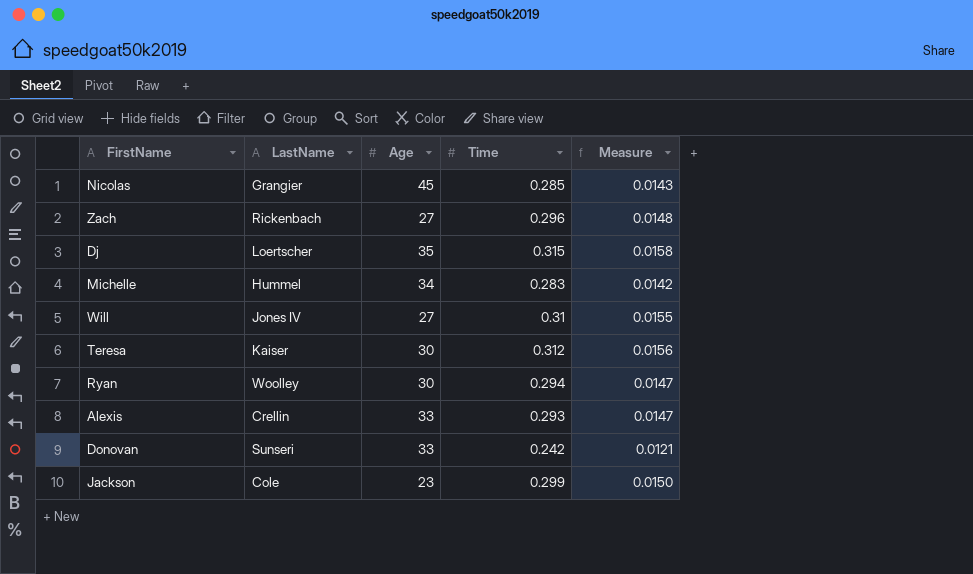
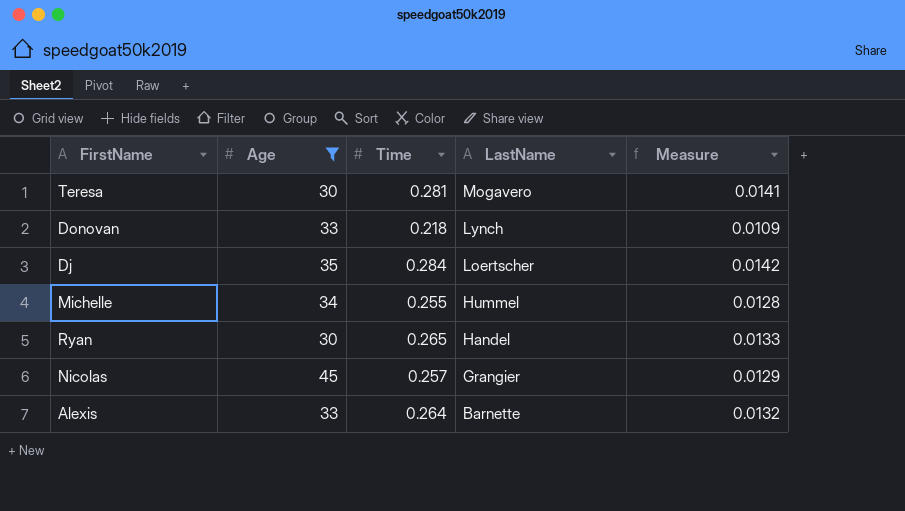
filter: none -> Age >= 30
row order: none -> LastName descending
column LastName | position: 2 -> 4
Teresa | Time: 0.312 -> 0.281
Teresa | LastName: Kaiser -> Mogavero
Teresa | Measure: 0.0156 -> 0.0141
Donovan | Time: 0.242 -> 0.218
Donovan | LastName: Sunseri -> Lynch
Donovan | Measure: 0.0121 -> 0.0109
Dj | Time: 0.315 -> 0.284
Dj | Measure: 0.0158 -> 0.0142
Michelle | Time: 0.283 -> 0.255
Michelle | Measure: 0.0142 -> 0.0128
Ryan | Time: 0.294 -> 0.265
Ryan | LastName: Woolley -> Handel
Ryan | Measure: 0.0147 -> 0.0133
Nicolas | Time: 0.285 -> 0.257
Nicolas | Measure: 0.0143 -> 0.0129
Alexis | Time: 0.293 -> 0.264
Alexis | LastName: Crellin -> Barnette
Alexis | Measure: 0.0147 -> 0.0132

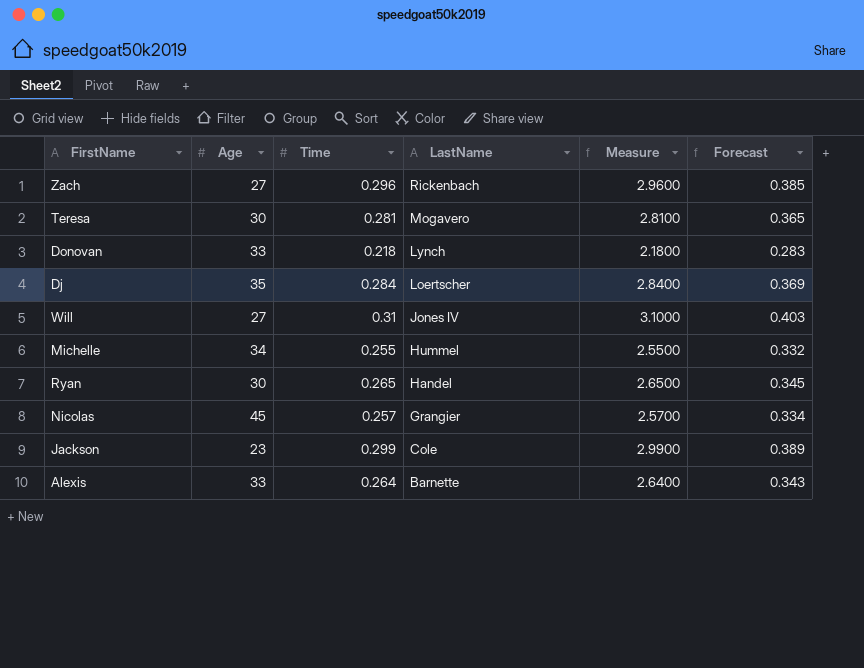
filter: Age >= 30 -> none
column Measure | formula: [Time] * 0.05 -> [Time] * 10
column Forecast | formula: none -> [Time] * 1.3

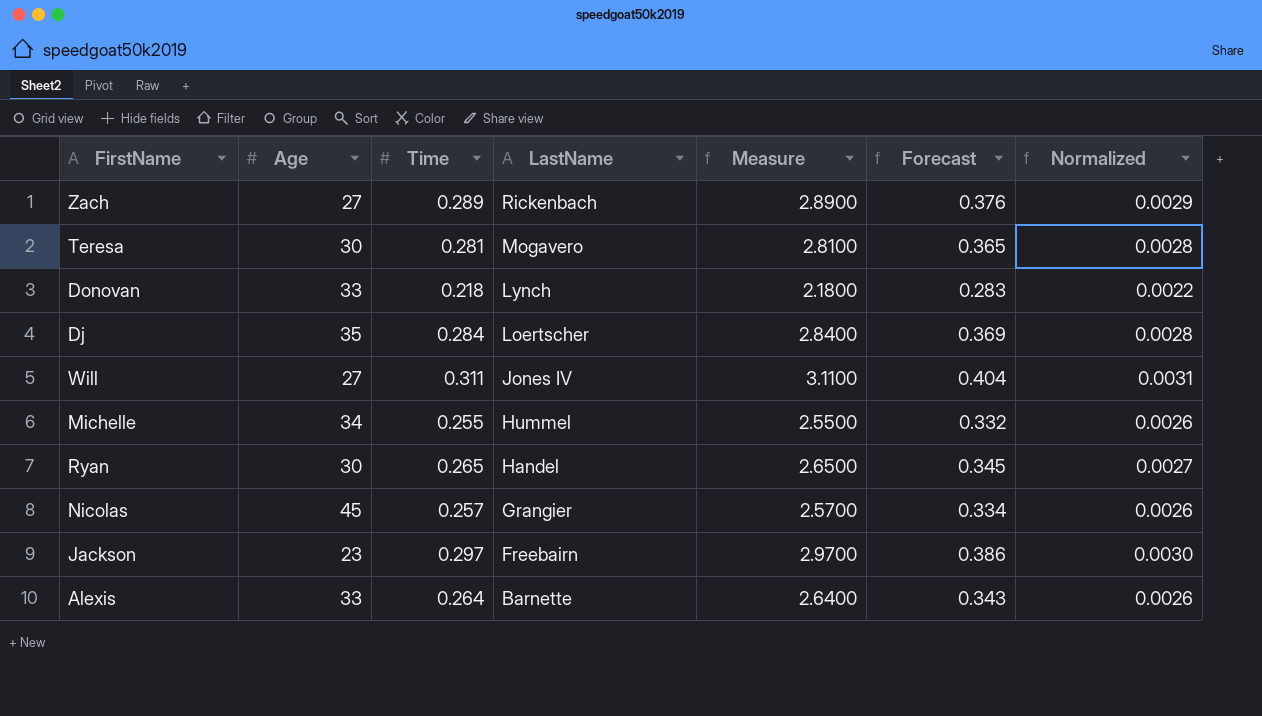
column Normalized | formula: none -> [Time] * 0.01
Zach | Time: 0.296 -> 0.289
Zach | Measure: 2.9600 -> 2.8900
Zach | Forecast: 0.385 -> 0.376
Will | Time: 0.31 -> 0.311
Will | Measure: 3.1000 -> 3.1100
Will | Forecast: 0.403 -> 0.404
Jackson | Time: 0.299 -> 0.297
Jackson | LastName: Cole -> Freebairn
Jackson | Measure: 2.9900 -> 2.9700
Jackson | Forecast: 0.389 -> 0.386

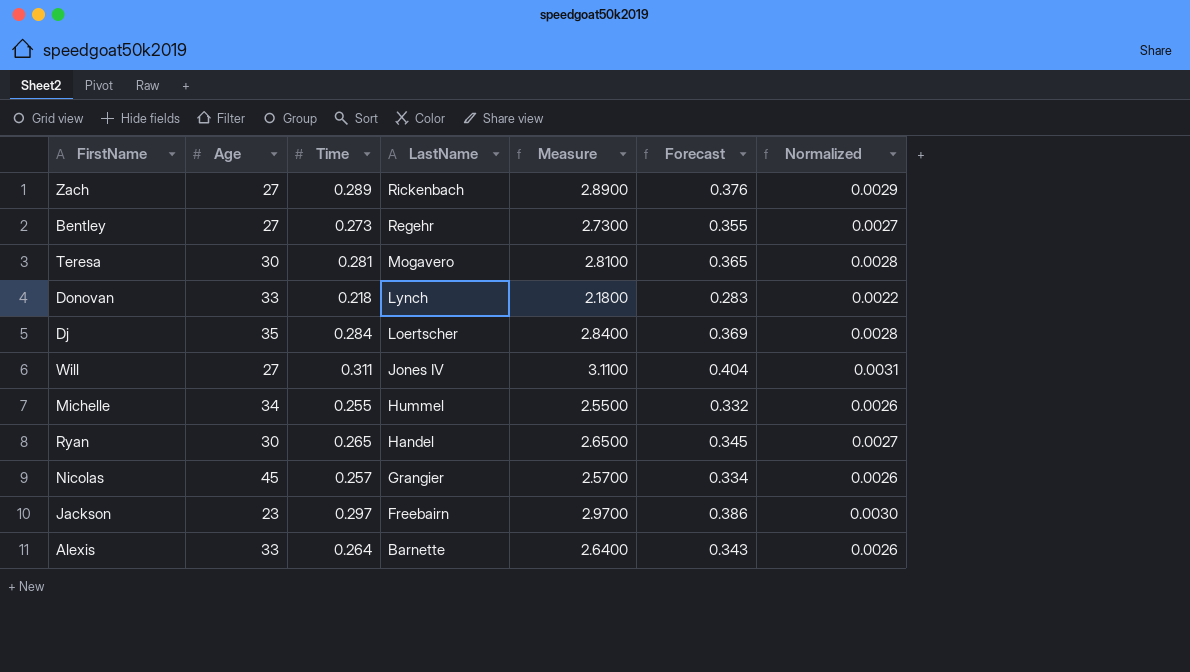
row Bentley: none -> 27 | 0.273 | Regehr | 2.7300 | 0.355 | 0.0027

